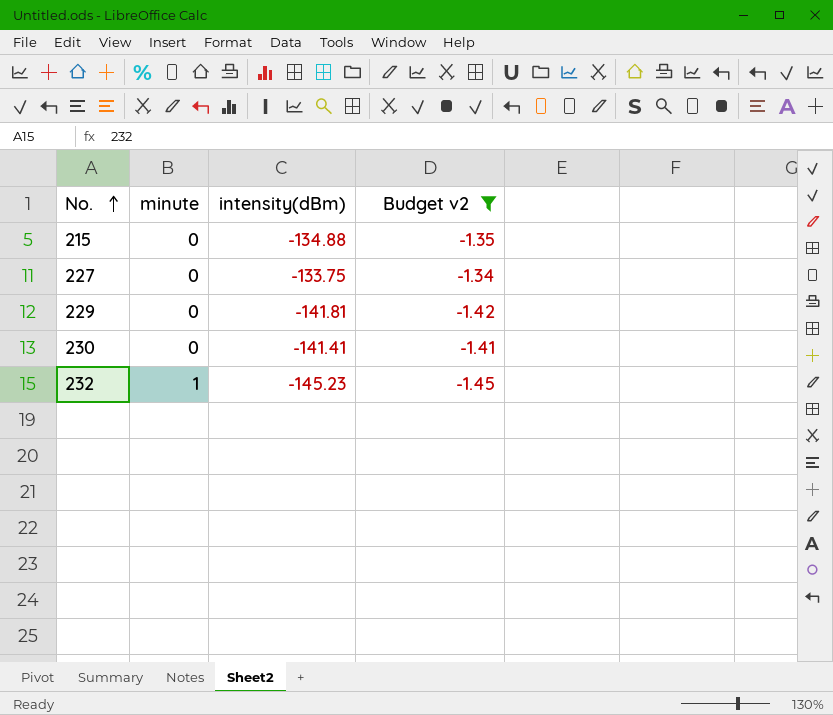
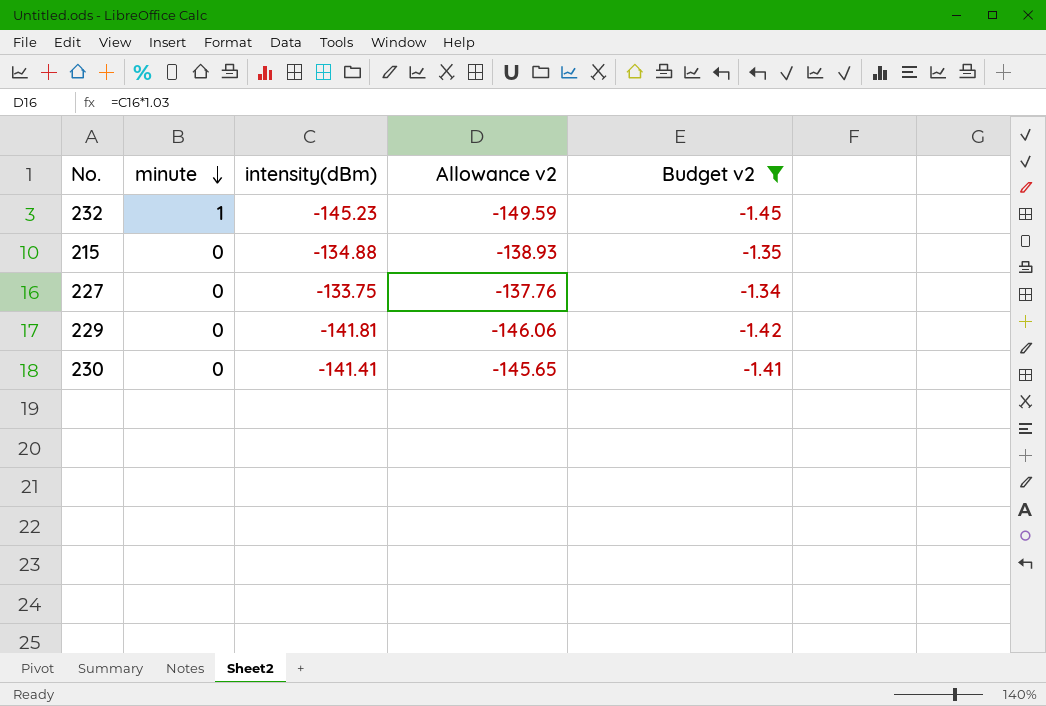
row order: No. ascending -> minute descending
column Allowance v2 | formula: none -> [intensity(dBm)] * 1.03

